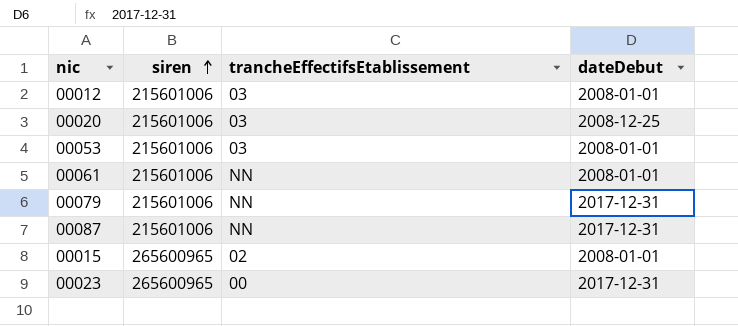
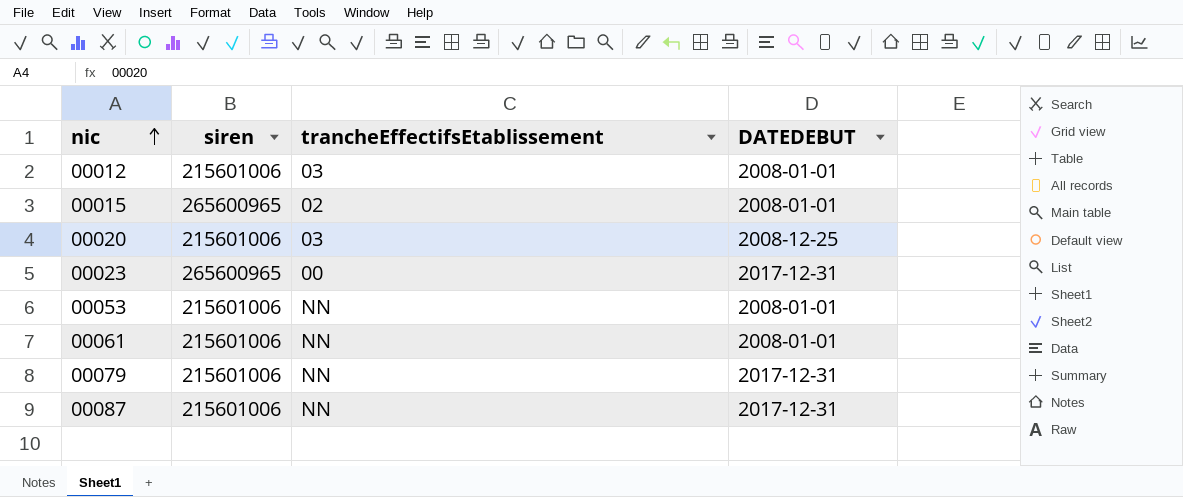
row order: siren ascending -> nic ascending
column name: dateDebut -> DATEDEBUT
00053 | trancheEffectifsEtablissement: 03 -> NN

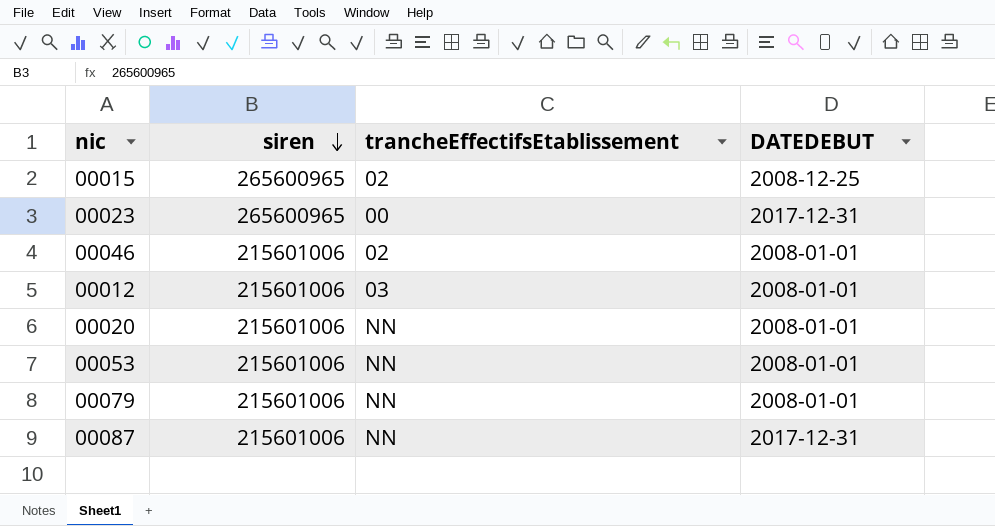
row order: nic ascending -> siren descending
row 00061: 215601006 | NN | 2008-01-01 -> none
00015 | DATEDEBUT: 2008-01-01 -> 2008-12-25
row 00046: none -> 215601006 | 02 | 2008-01-01
00020 | trancheEffectifsEtablissement: 03 -> NN
00020 | DATEDEBUT: 2008-12-25 -> 2008-01-01
00079 | DATEDEBUT: 2017-12-31 -> 2008-01-01

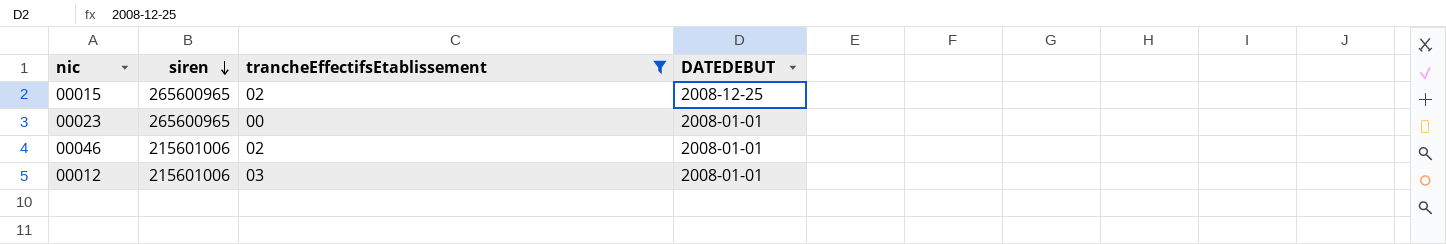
filter: none -> trancheEffectifsEtablissement != NN
00023 | DATEDEBUT: 2017-12-31 -> 2008-01-01

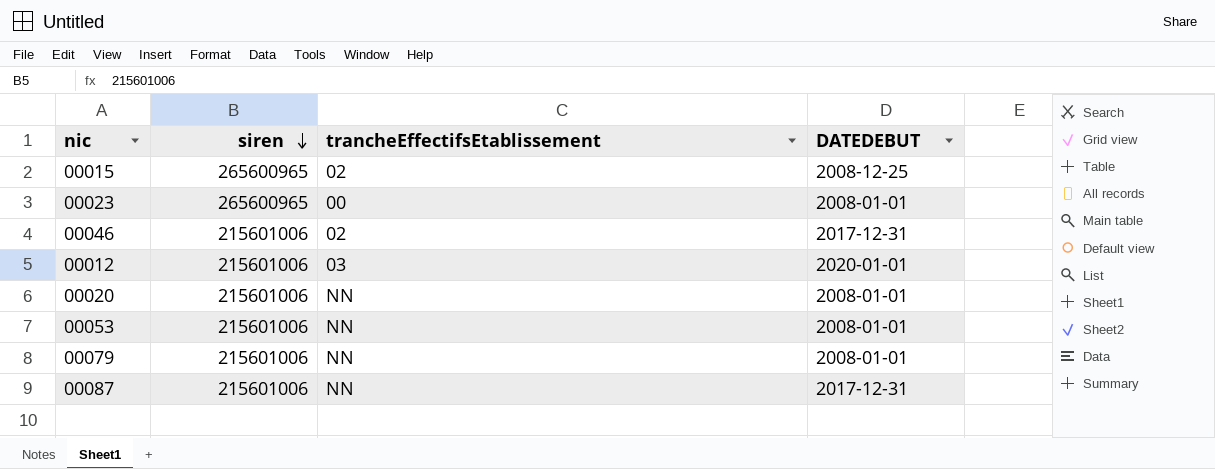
filter: trancheEffectifsEtablissement != NN -> none
00046 | DATEDEBUT: 2008-01-01 -> 2017-12-31
00012 | DATEDEBUT: 2008-01-01 -> 2020-01-01

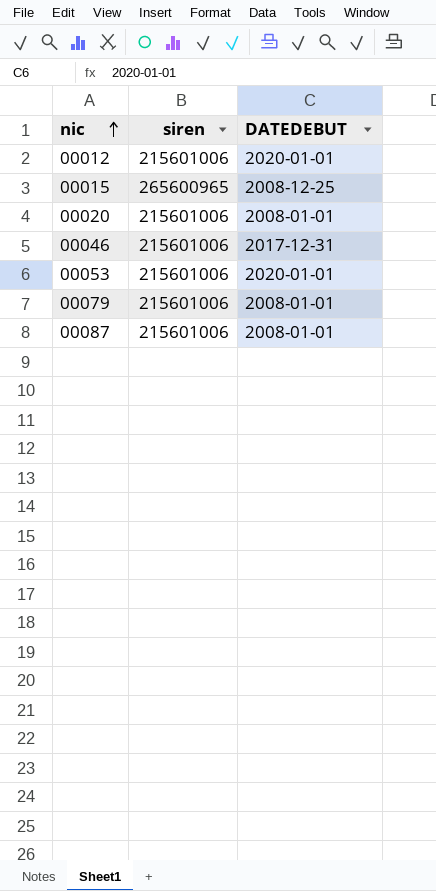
row order: siren descending -> nic ascending
column trancheEffectifsEtablissement | position: 3 -> none
row 00023: 265600965 | 00 | 2008-01-01 -> none
00053 | DATEDEBUT: 2008-01-01 -> 2020-01-01
00087 | DATEDEBUT: 2017-12-31 -> 2008-01-01

